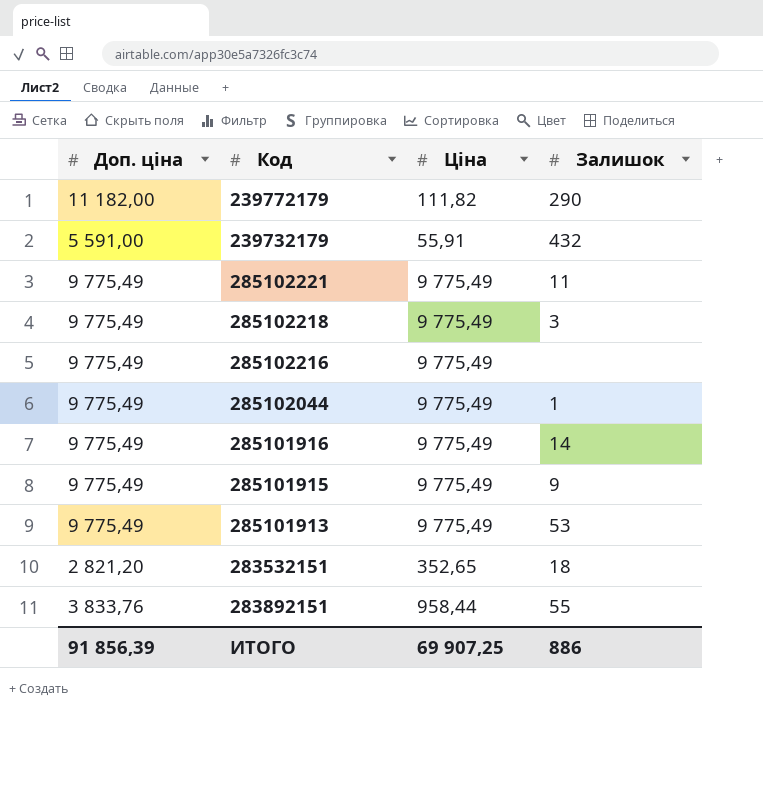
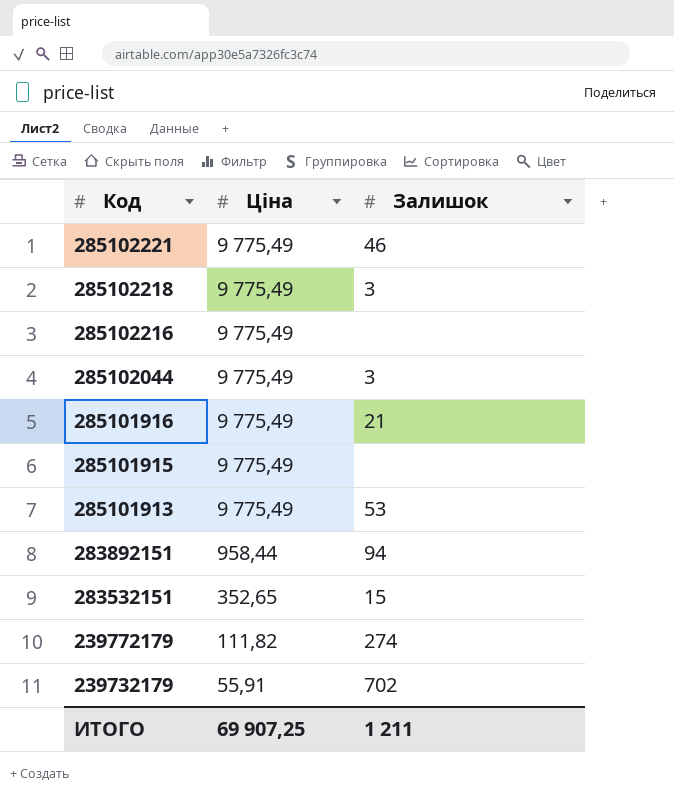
row order: none -> Код descending
column Доп. ціна | position: 1 -> none
285102221 | Залишок: 11 -> 46
285102044 | Залишок: 1 -> 3
285101916 | Залишок: 14 -> 21
285101915 | Залишок: 9 -> none
283892151 | Залишок: 55 -> 94
283532151 | Залишок: 18 -> 15
239772179 | Залишок: 290 -> 274
239732179 | Залишок: 432 -> 702
ИТОГО | Залишок: 886 -> 1 211

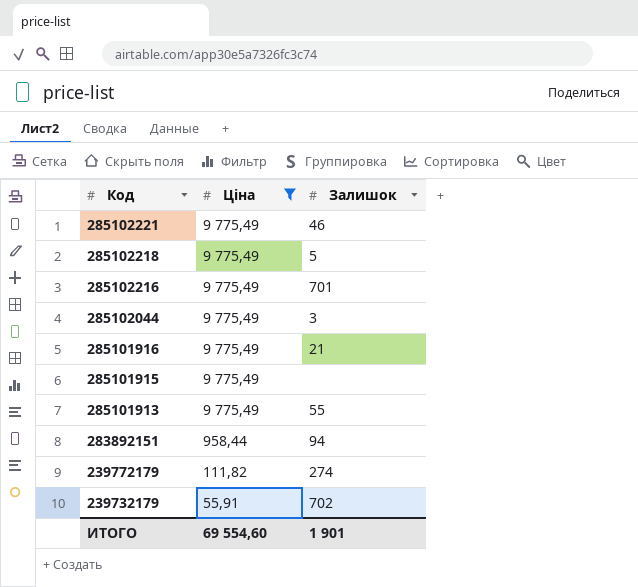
filter: none -> Ціна != 352,65
285102218 | Залишок: 3 -> 5
285102216 | Залишок: none -> 701
285101913 | Залишок: 53 -> 55
ИТОГО | Ціна: 69 907,25 -> 69 554,60
ИТОГО | Залишок: 1 211 -> 1 901

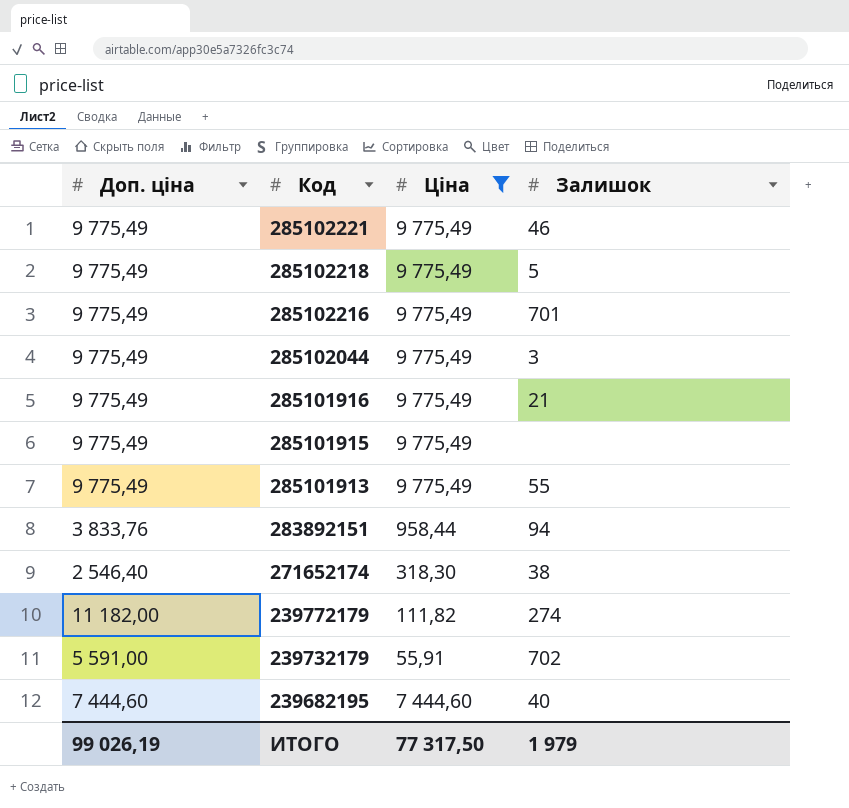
column Доп. ціна | position: none -> 1
row 271652174: none -> 2 546,40 | 318,30 | 38
row 239682195: none -> 7 444,60 | 7 444,60 | 40
ИТОГО | Ціна: 69 554,60 -> 77 317,50
ИТОГО | Залишок: 1 901 -> 1 979

